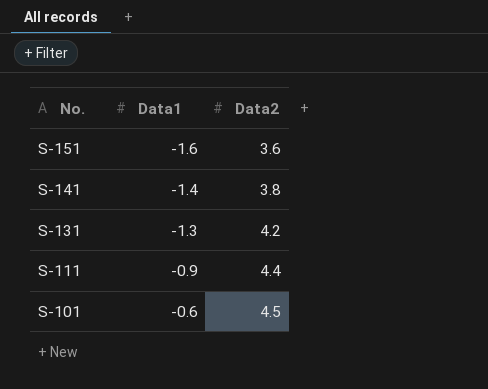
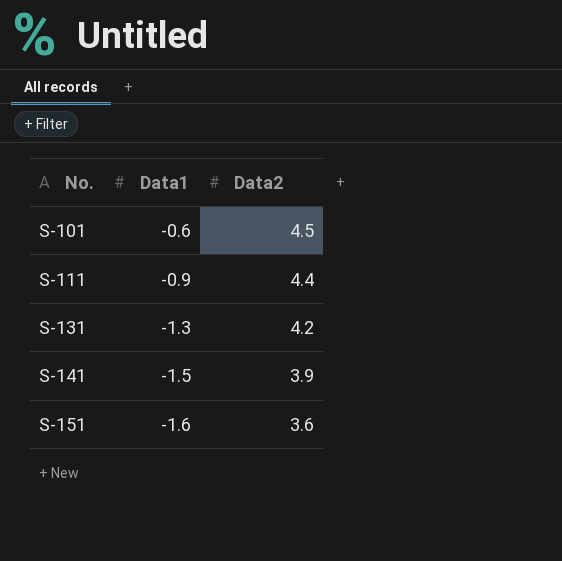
row order: No. descending -> No. ascending
S-141 | Data1: -1.4 -> -1.5
S-141 | Data2: 3.8 -> 3.9

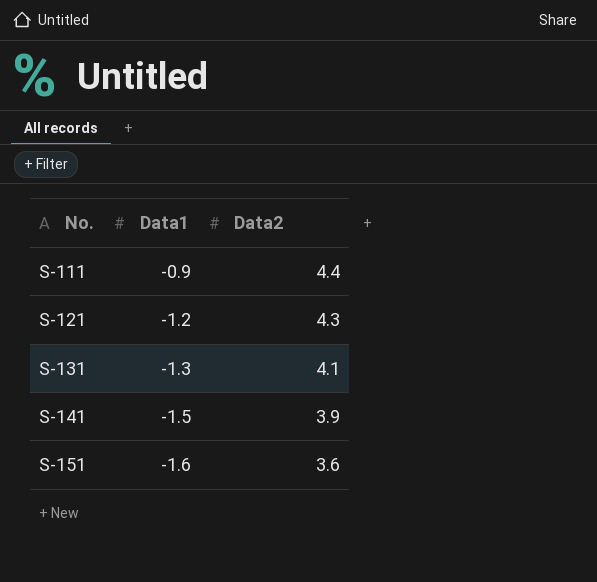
row S-101: -0.6 | 4.5 -> none
row S-121: none -> -1.2 | 4.3
S-131 | Data2: 4.2 -> 4.1

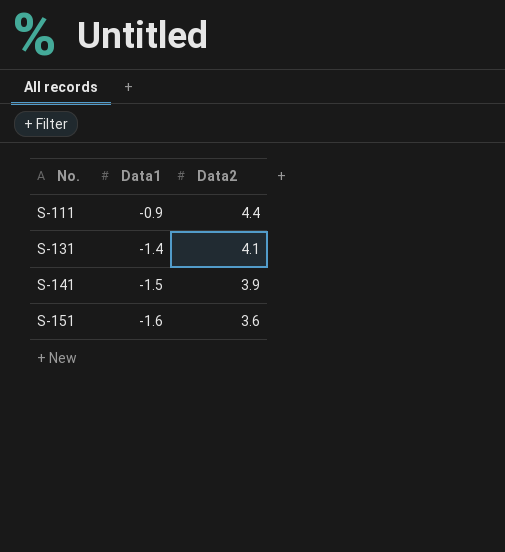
row S-121: -1.2 | 4.3 -> none
S-131 | Data1: -1.3 -> -1.4

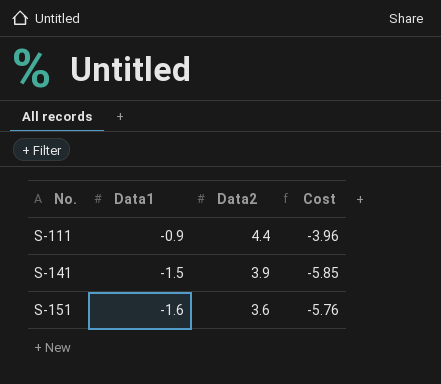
column Cost | formula: none -> [Data1] * [Data2]
row S-131: -1.4 | 4.1 -> none

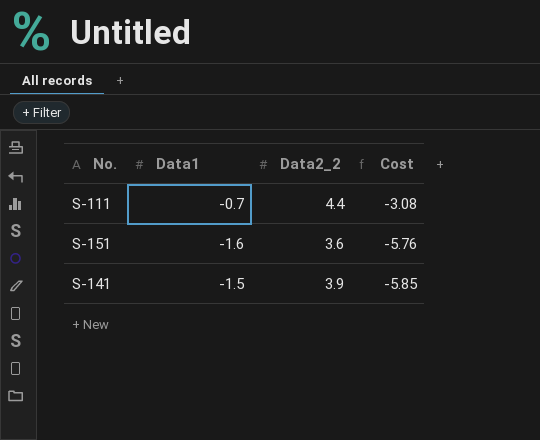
row order: No. ascending -> Cost descending
column name: Data2 -> Data2_2
S-111 | Data1: -0.9 -> -0.7
S-111 | Cost: -3.96 -> -3.08

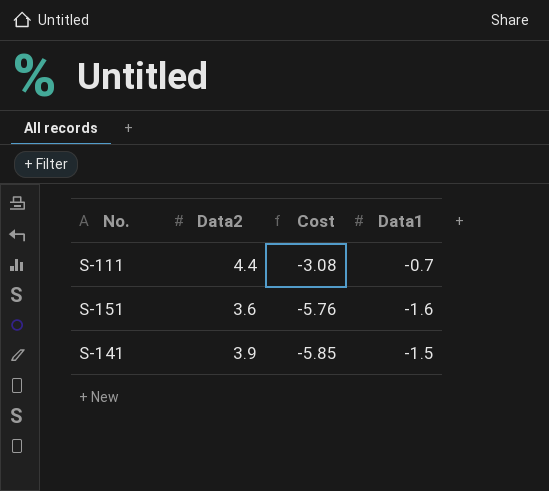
column name: Data2_2 -> Data2
column Data1 | position: 2 -> 4

